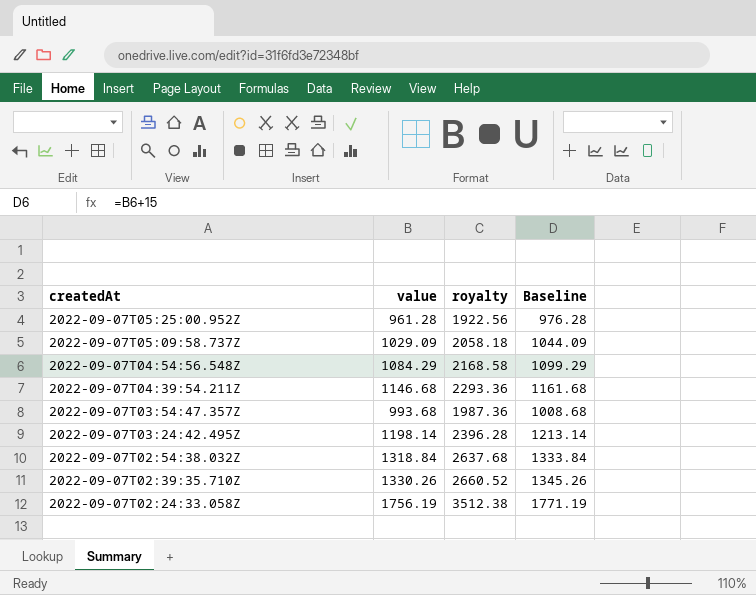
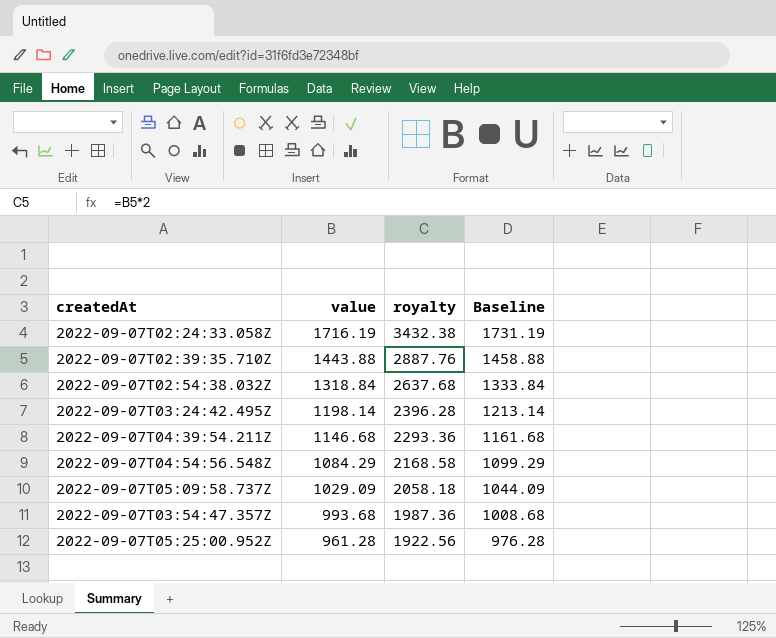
row order: createdAt descending -> value descending
2022-09-07T02:24:33.058Z | value: 1756.19 -> 1716.19
2022-09-07T02:24:33.058Z | royalty: 3512.38 -> 3432.38
2022-09-07T02:24:33.058Z | Baseline: 1771.19 -> 1731.19
2022-09-07T02:39:35.710Z | value: 1330.26 -> 1443.88
2022-09-07T02:39:35.710Z | royalty: 2660.52 -> 2887.76
2022-09-07T02:39:35.710Z | Baseline: 1345.26 -> 1458.88

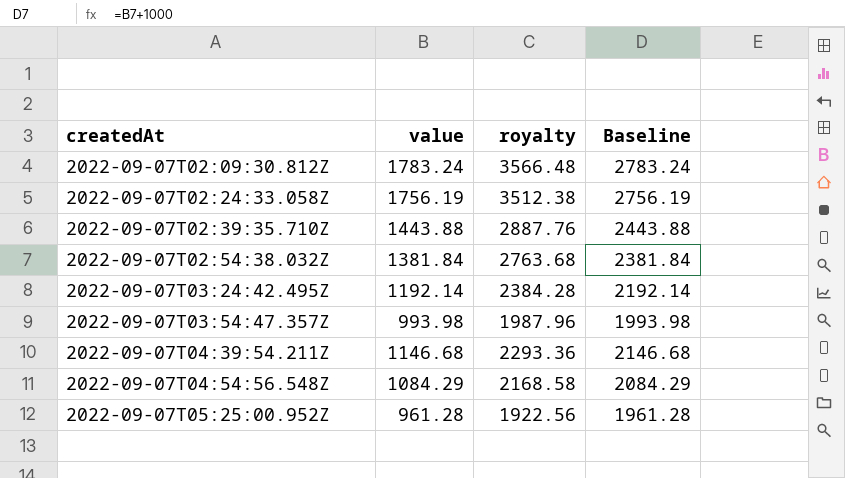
row order: value descending -> createdAt ascending
column Baseline | formula: [value] + 15 -> [value] + 1000
row 2022-09-07T05:09:58.737Z: 1029.09 | 2058.18 | 1044.09 -> none
row 2022-09-07T02:09:30.812Z: none -> 1783.24 | 3566.48 | 2783.24
2022-09-07T02:24:33.058Z | value: 1716.19 -> 1756.19
2022-09-07T02:24:33.058Z | royalty: 3432.38 -> 3512.38
2022-09-07T02:54:38.032Z | value: 1318.84 -> 1381.84
2022-09-07T02:54:38.032Z | royalty: 2637.68 -> 2763.68
2022-09-07T03:24:42.495Z | value: 1198.14 -> 1192.14
2022-09-07T03:24:42.495Z | royalty: 2396.28 -> 2384.28
2022-09-07T03:54:47.357Z | value: 993.68 -> 993.98
2022-09-07T03:54:47.357Z | royalty: 1987.36 -> 1987.96

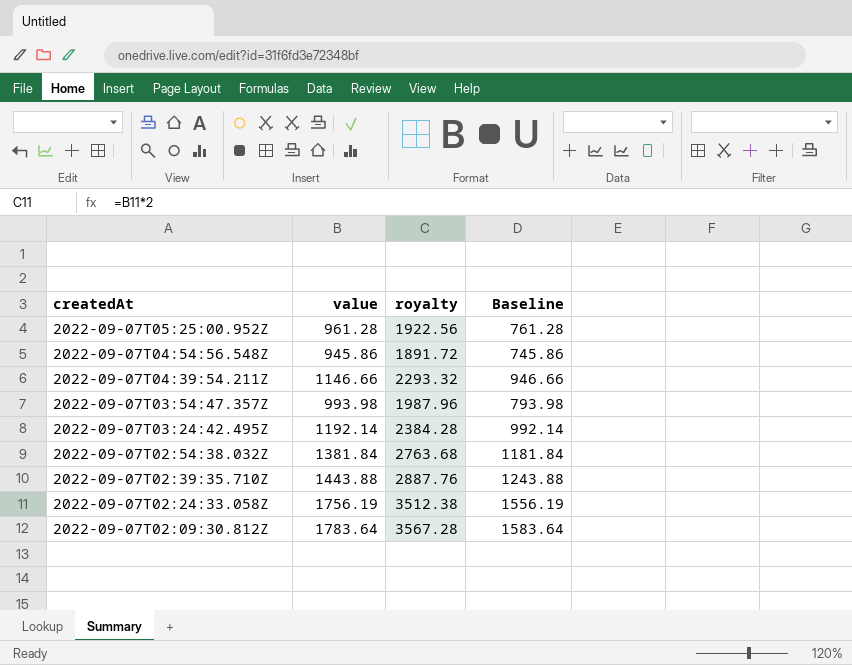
row order: createdAt ascending -> createdAt descending
column Baseline | formula: [value] + 1000 -> [value] - 200
2022-09-07T04:54:56.548Z | value: 1084.29 -> 945.86
2022-09-07T04:54:56.548Z | royalty: 2168.58 -> 1891.72
2022-09-07T04:39:54.211Z | value: 1146.68 -> 1146.66
2022-09-07T04:39:54.211Z | royalty: 2293.36 -> 2293.32
2022-09-07T02:09:30.812Z | value: 1783.24 -> 1783.64
2022-09-07T02:09:30.812Z | royalty: 3566.48 -> 3567.28

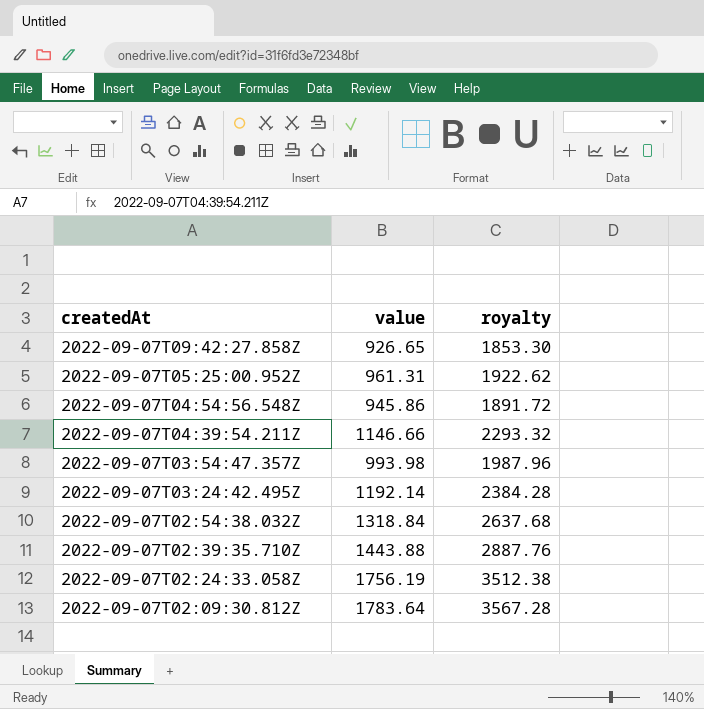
column Baseline | formula: [value] - 200 -> none
row 2022-09-07T09:42:27.858Z: none -> 926.65 | 1853.30
2022-09-07T05:25:00.952Z | value: 961.28 -> 961.31
2022-09-07T05:25:00.952Z | royalty: 1922.56 -> 1922.62
2022-09-07T02:54:38.032Z | value: 1381.84 -> 1318.84
2022-09-07T02:54:38.032Z | royalty: 2763.68 -> 2637.68

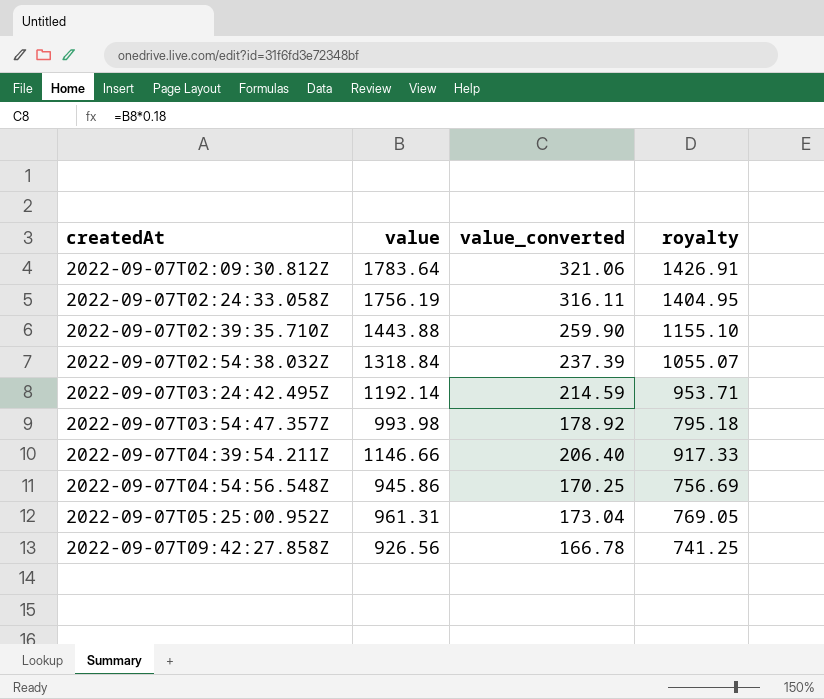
row order: createdAt descending -> createdAt ascending
column value_converted | formula: none -> [value] * 0.18
column royalty | formula: [value] * 2 -> [value] * 0.8
2022-09-07T09:42:27.858Z | value: 926.65 -> 926.56

